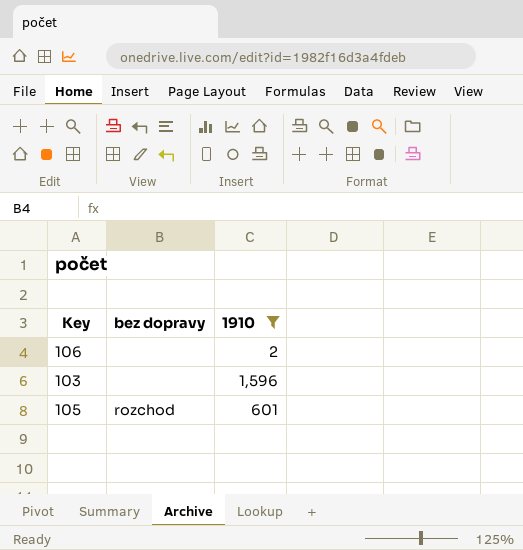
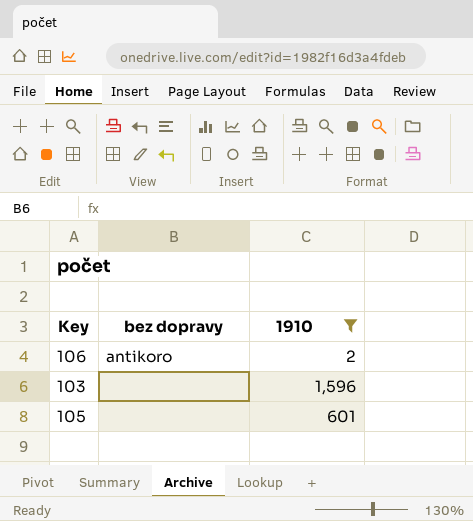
106 | bez dopravy: none -> antikoro
105 | bez dopravy: rozchod -> none

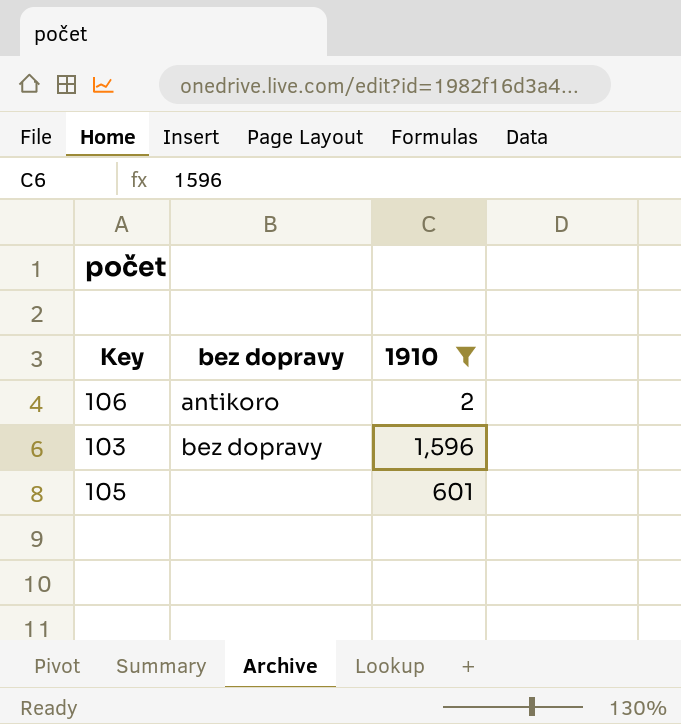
103 | bez dopravy: none -> bez dopravy

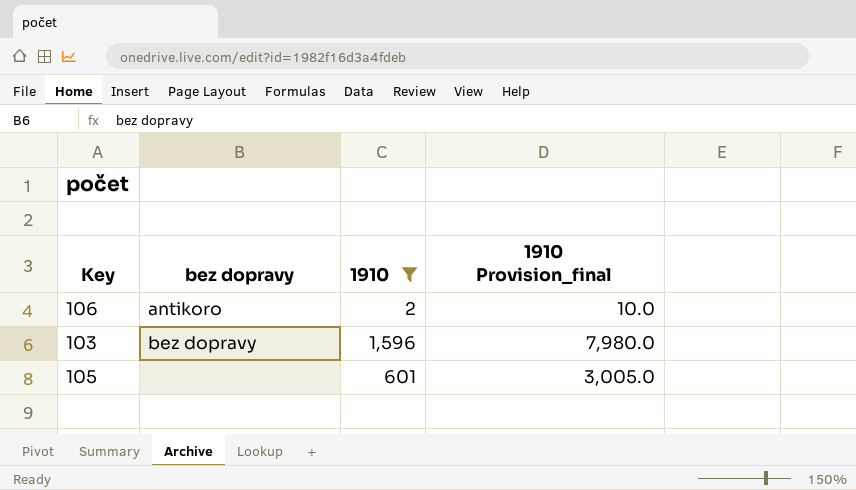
column 1910 Provision_final | formula: none -> [1910] * 5

